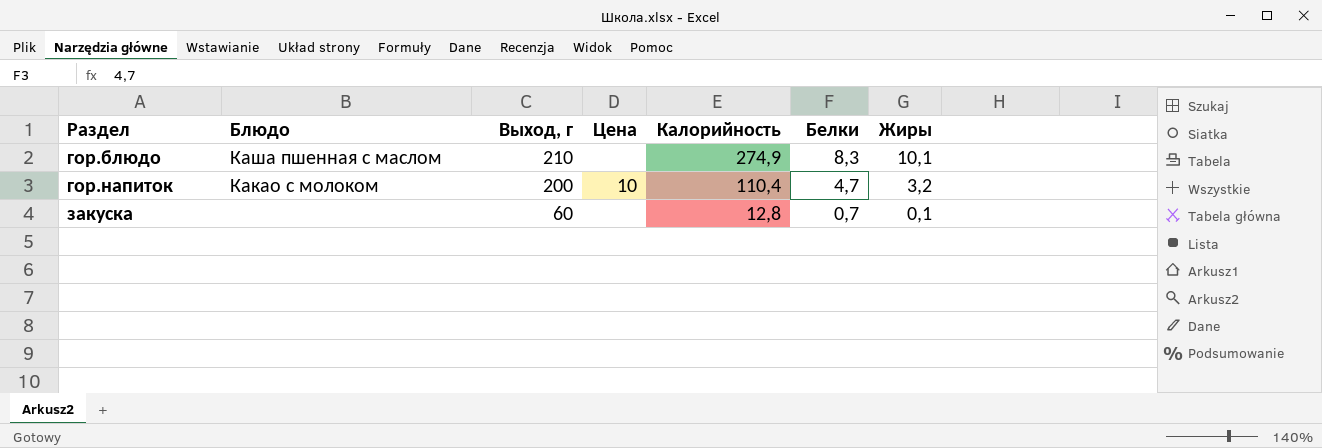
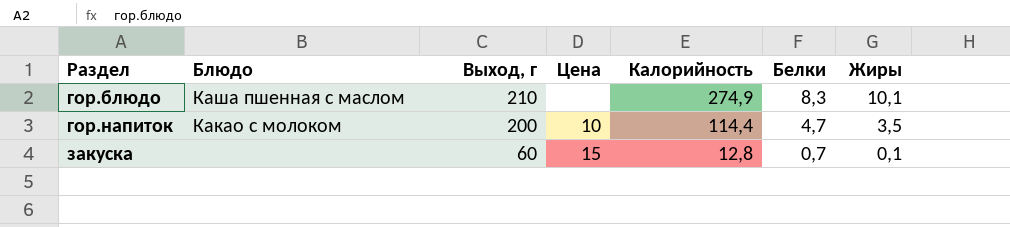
гор.напиток | Калорийность: 110,4 -> 114,4
гор.напиток | Жиры: 3,2 -> 3,5
закуска | Цена: none -> 15

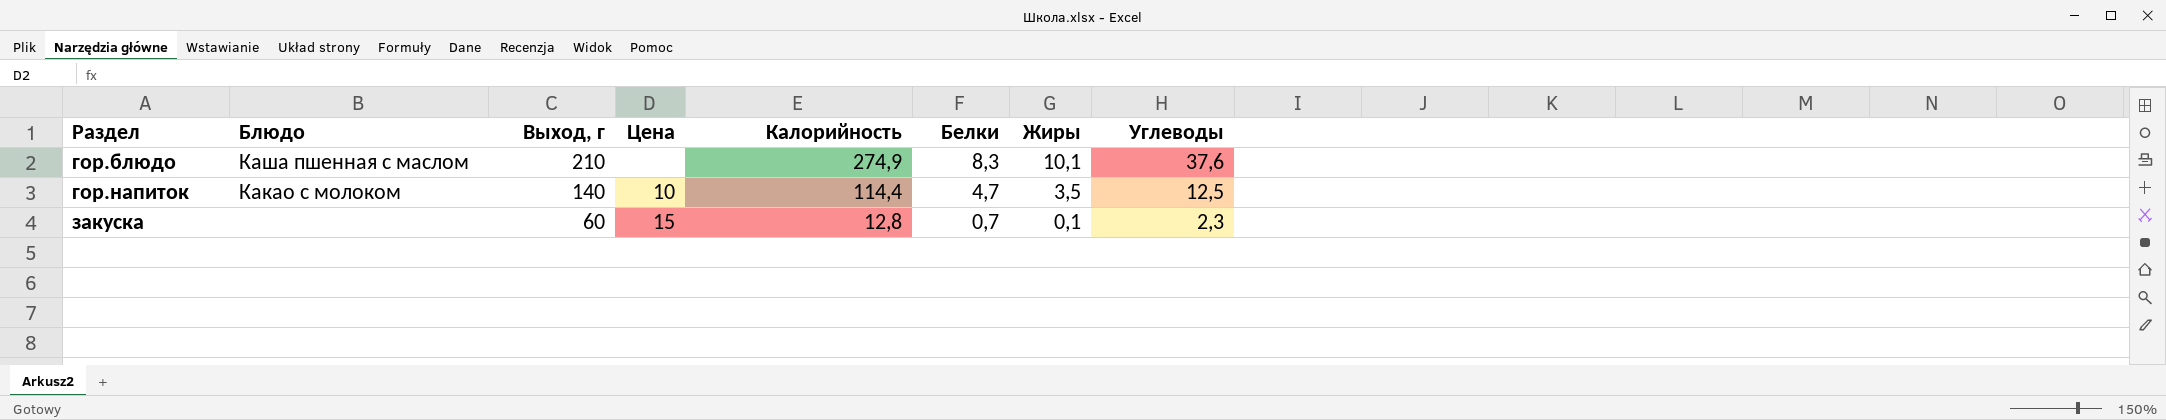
column Углеводы | position: none -> 8
гор.напиток | Выход, г: 200 -> 140

